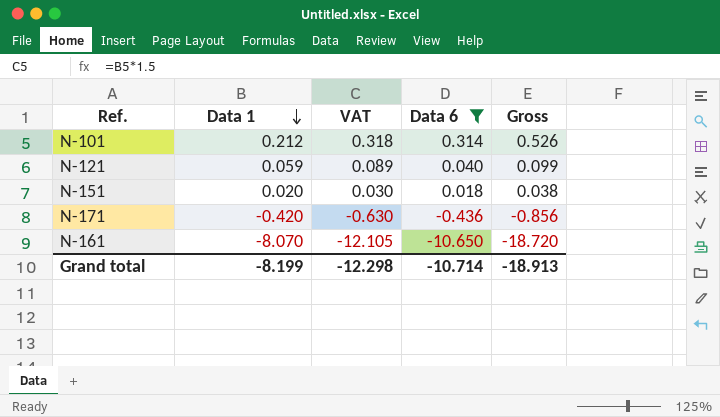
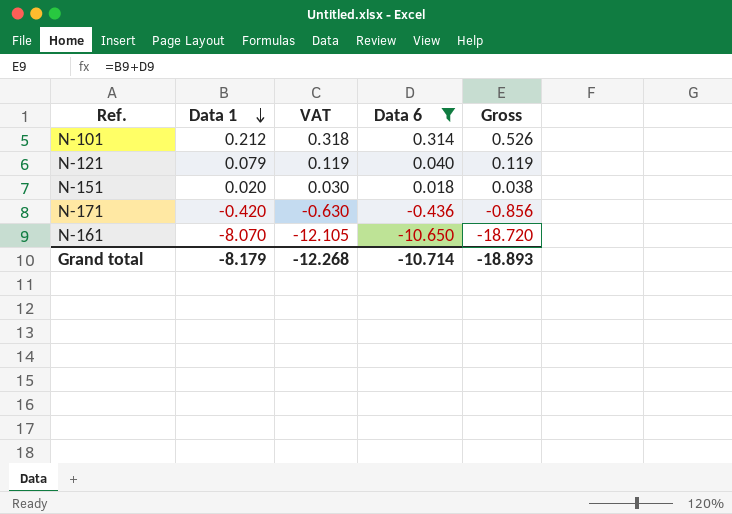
N-121 | Data 1: 0.059 -> 0.079
N-121 | VAT: 0.089 -> 0.119
N-121 | Gross: 0.099 -> 0.119
Grand total | Data 1: -8.199 -> -8.179
Grand total | VAT: -12.298 -> -12.268
Grand total | Gross: -18.913 -> -18.893

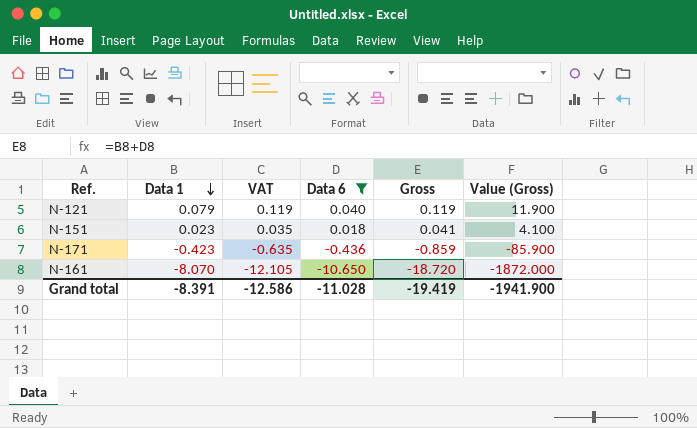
column Value (Gross) | formula: none -> [Gross] * 100
row N-101: 0.212 | 0.318 | 0.314 | 0.526 -> none
N-151 | Data 1: 0.020 -> 0.023
N-151 | VAT: 0.030 -> 0.035
N-151 | Gross: 0.038 -> 0.041
N-171 | Data 1: -0.420 -> -0.423
N-171 | VAT: -0.630 -> -0.635
N-171 | Gross: -0.856 -> -0.859
Grand total | Data 1: -8.179 -> -8.391
Grand total | VAT: -12.268 -> -12.586
Grand total | Data 6: -10.714 -> -11.028
Grand total | Gross: -18.893 -> -19.419

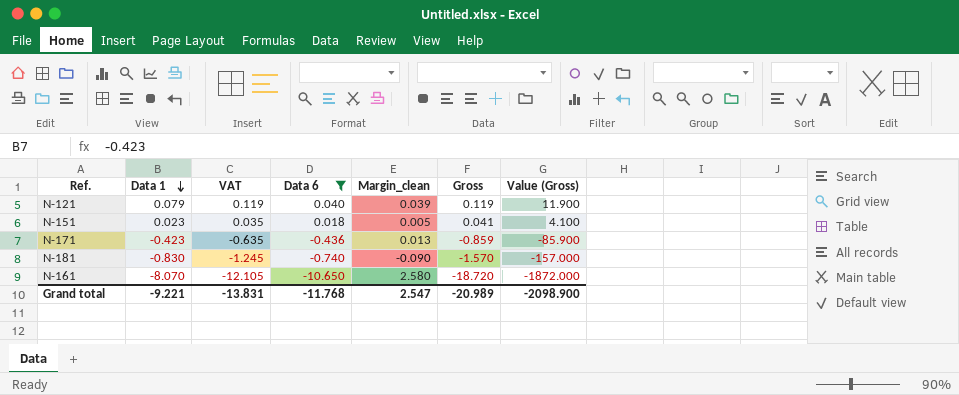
column Margin_clean | formula: none -> [Data 1] - [Data 6]
row N-181: none -> -0.830 | -1.245 | -0.740 | -0.090 | -1.570 | -157.000
Grand total | Data 1: -8.391 -> -9.221
Grand total | VAT: -12.586 -> -13.831
Grand total | Data 6: -11.028 -> -11.768
Grand total | Gross: -19.419 -> -20.989
Grand total | Value (Gross): -1941.900 -> -2098.900

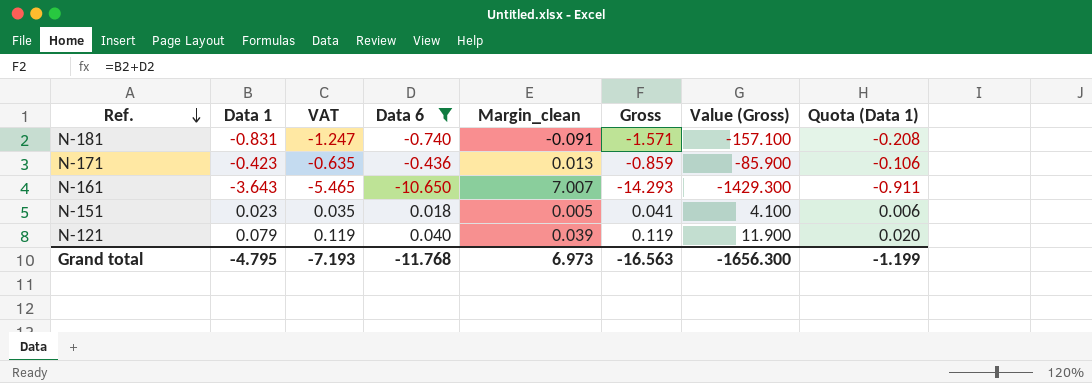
row order: Data 1 descending -> Ref. descending
column Quota (Data 1) | formula: none -> [Data 1] * 0.25
N-181 | Data 1: -0.830 -> -0.831
N-181 | VAT: -1.245 -> -1.247
N-181 | Margin_clean: -0.090 -> -0.091
N-181 | Gross: -1.570 -> -1.571
N-181 | Value (Gross): -157.000 -> -157.100
N-161 | Data 1: -8.070 -> -3.643
N-161 | VAT: -12.105 -> -5.465
N-161 | Margin_clean: 2.580 -> 7.007
N-161 | Gross: -18.720 -> -14.293
N-161 | Value (Gross): -1872.000 -> -1429.300
Grand total | Data 1: -9.221 -> -4.795
Grand total | VAT: -13.831 -> -7.193
Grand total | Margin_clean: 2.547 -> 6.973
Grand total | Gross: -20.989 -> -16.563
Grand total | Value (Gross): -2098.900 -> -1656.300

